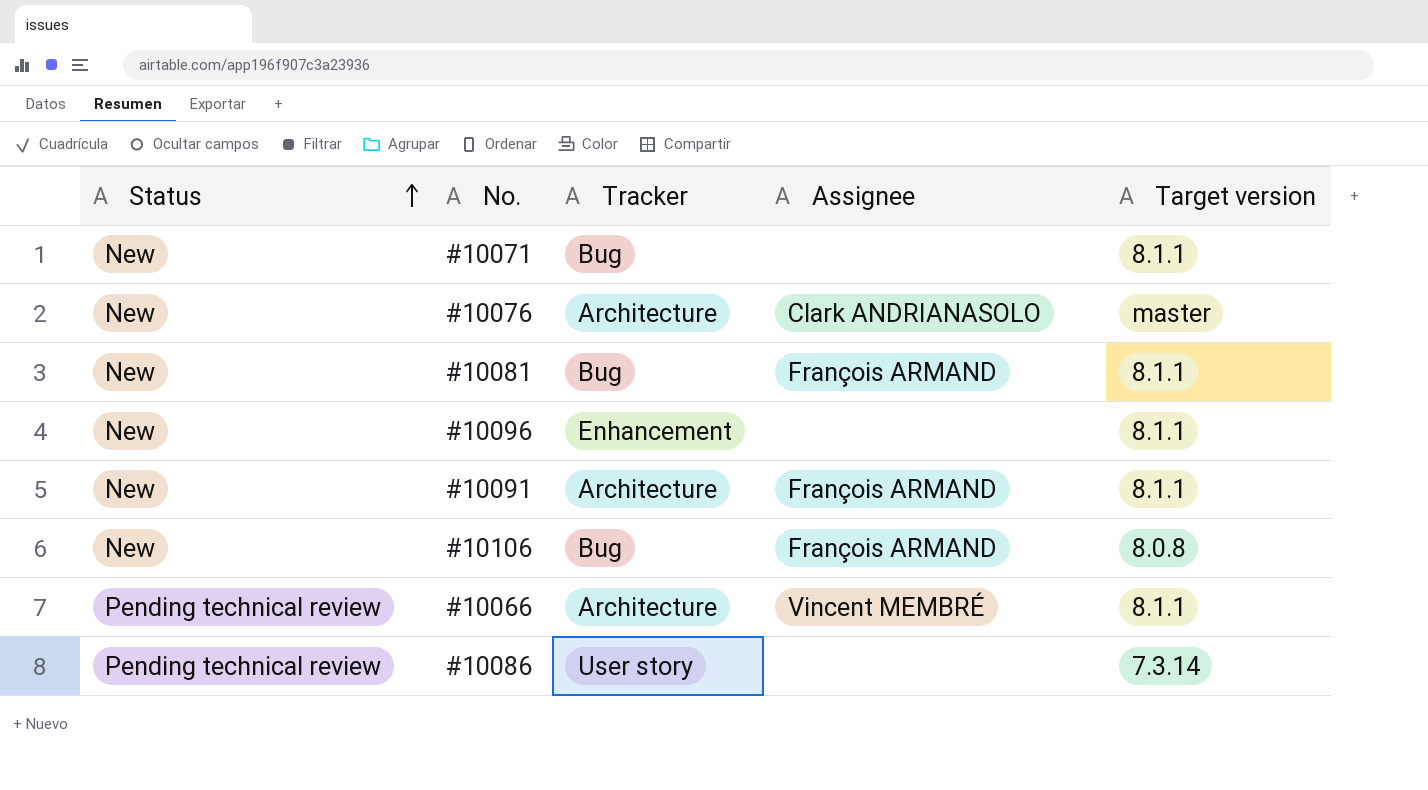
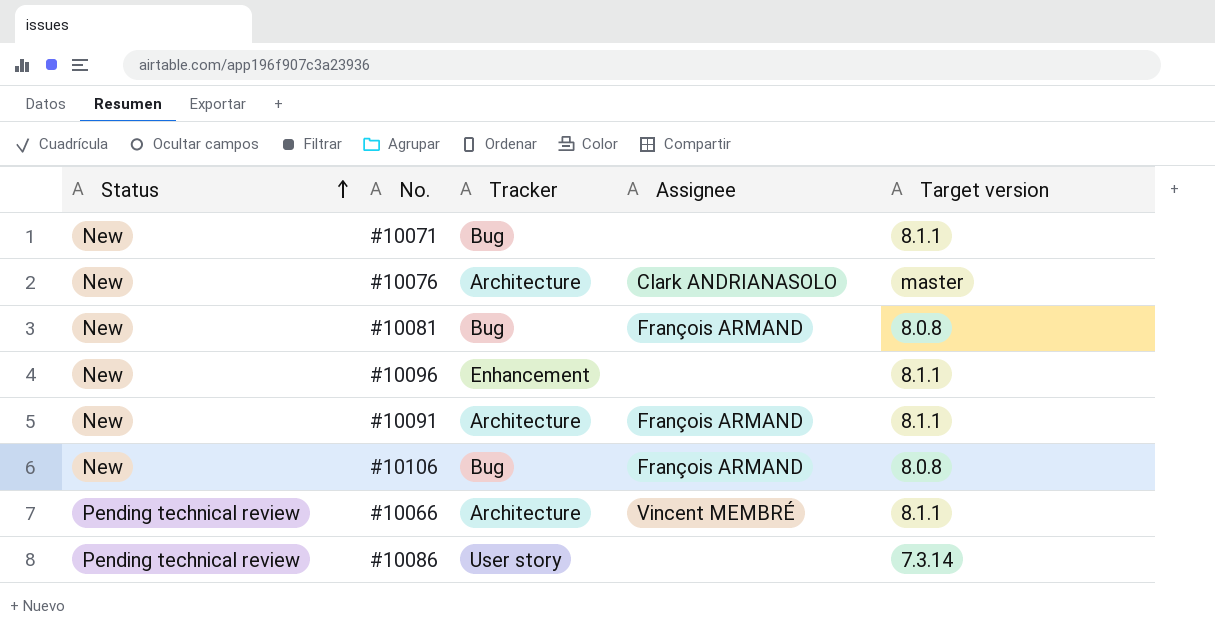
#10081 | Target version: 8.1.1 -> 8.0.8

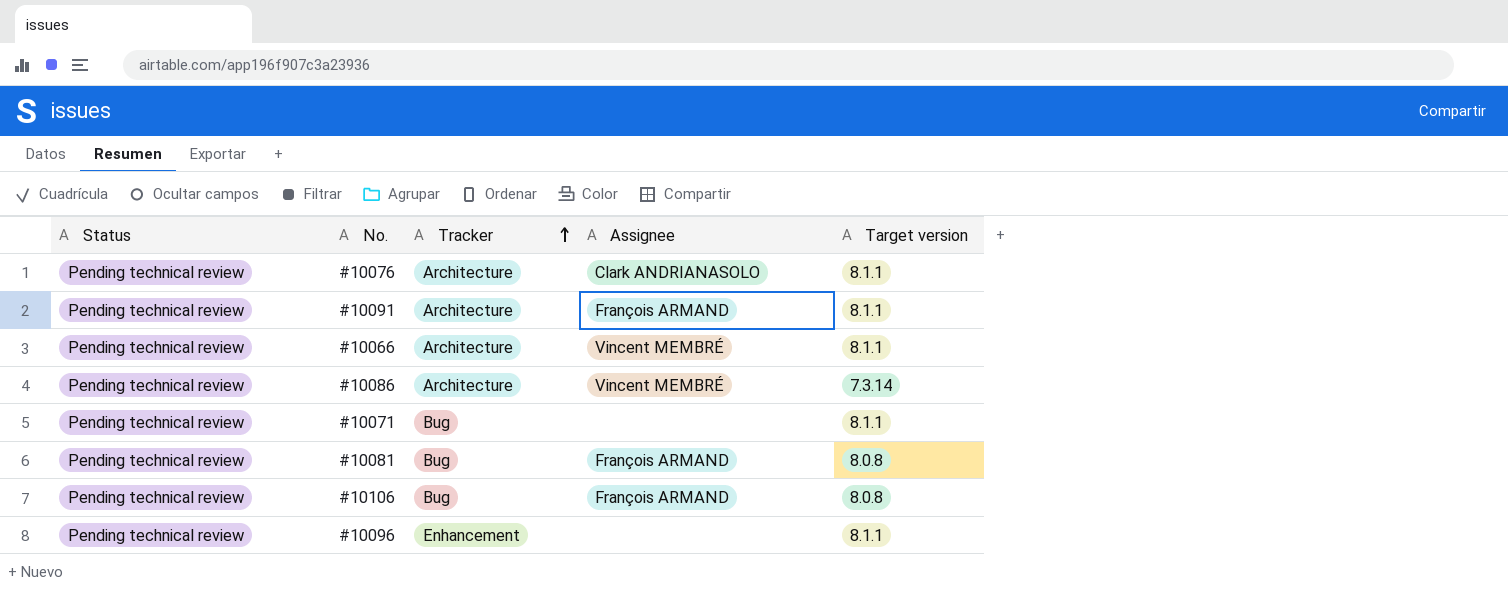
row order: Status ascending -> Tracker ascending
#10076 | Status: New -> Pending technical review
#10076 | Target version: master -> 8.1.1
#10091 | Status: New -> Pending technical review
#10086 | Tracker: User story -> Architecture
#10086 | Assignee: none -> Vincent MEMBRÉ
#10071 | Status: New -> Pending technical review
#10081 | Status: New -> Pending technical review
#10106 | Status: New -> Pending technical review
#10096 | Status: New -> Pending technical review

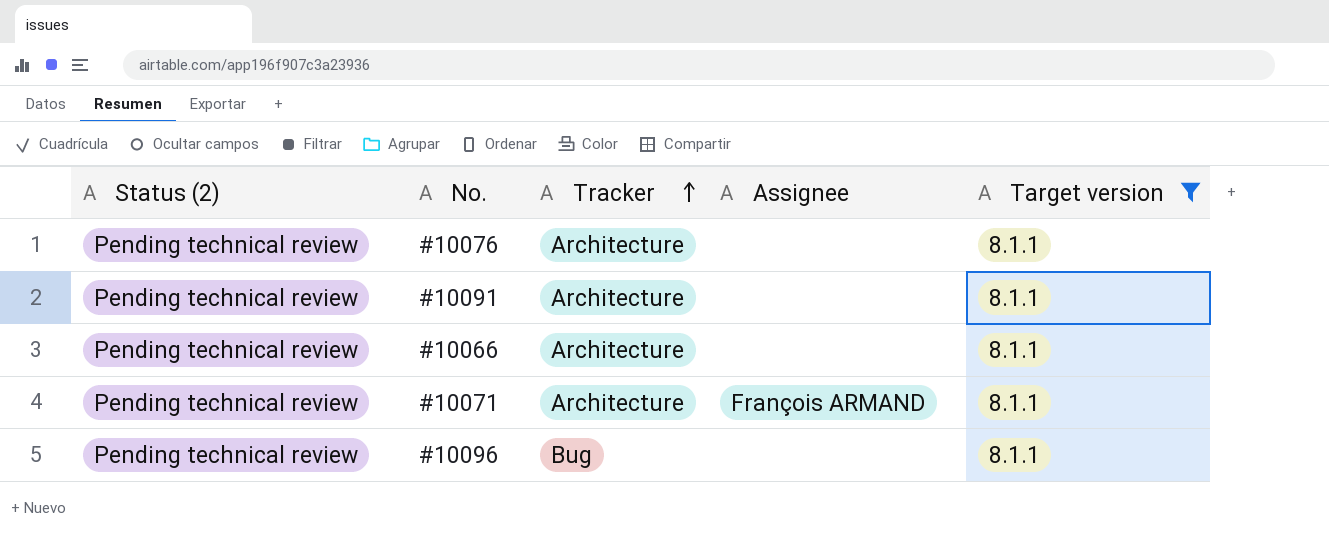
filter: none -> Target version = 8.1.1
column name: Status -> Status (2)
#10076 | Assignee: Clark ANDRIANASOLO -> none
#10091 | Assignee: François ARMAND -> none
#10066 | Assignee: Vincent MEMBRÉ -> none
#10071 | Tracker: Bug -> Architecture
#10071 | Assignee: none -> François ARMAND
#10096 | Tracker: Enhancement -> Bug

